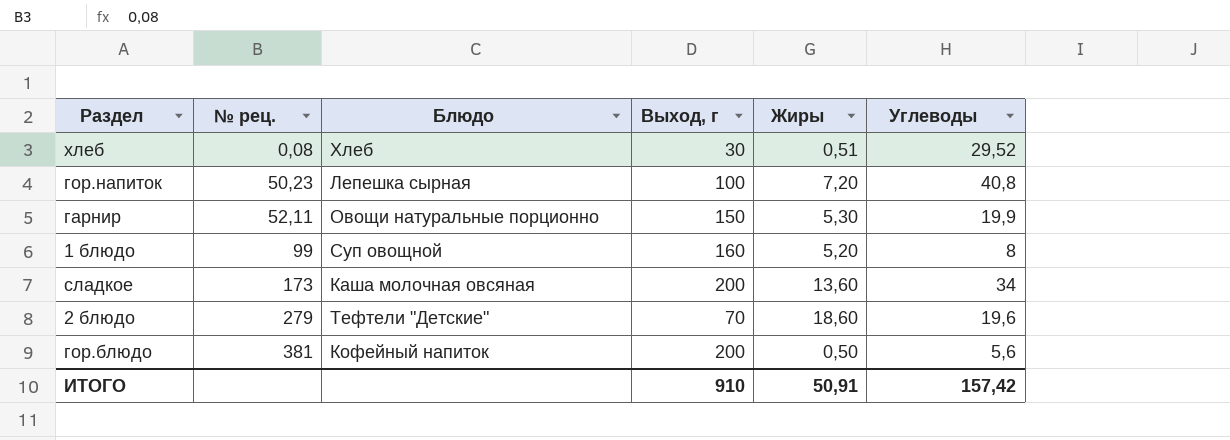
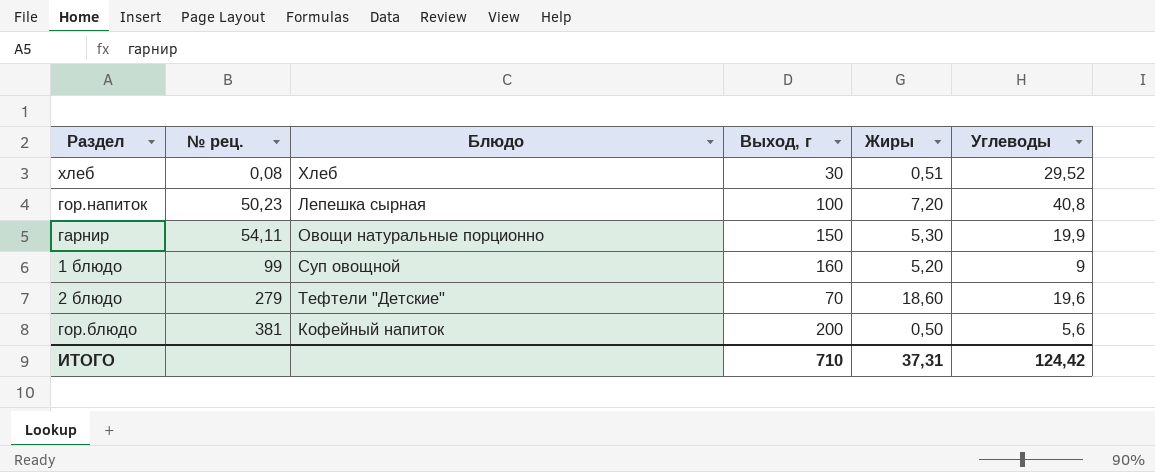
row сладкое: 173 | Каша молочная овсяная | 200 | 13,60 | 34 -> none
гарнир | № рец.: 52,11 -> 54,11
1 блюдо | Углеводы: 8 -> 9
ИТОГО | Выход, г: 910 -> 710
ИТОГО | Жиры: 50,91 -> 37,31
ИТОГО | Углеводы: 157,42 -> 124,42

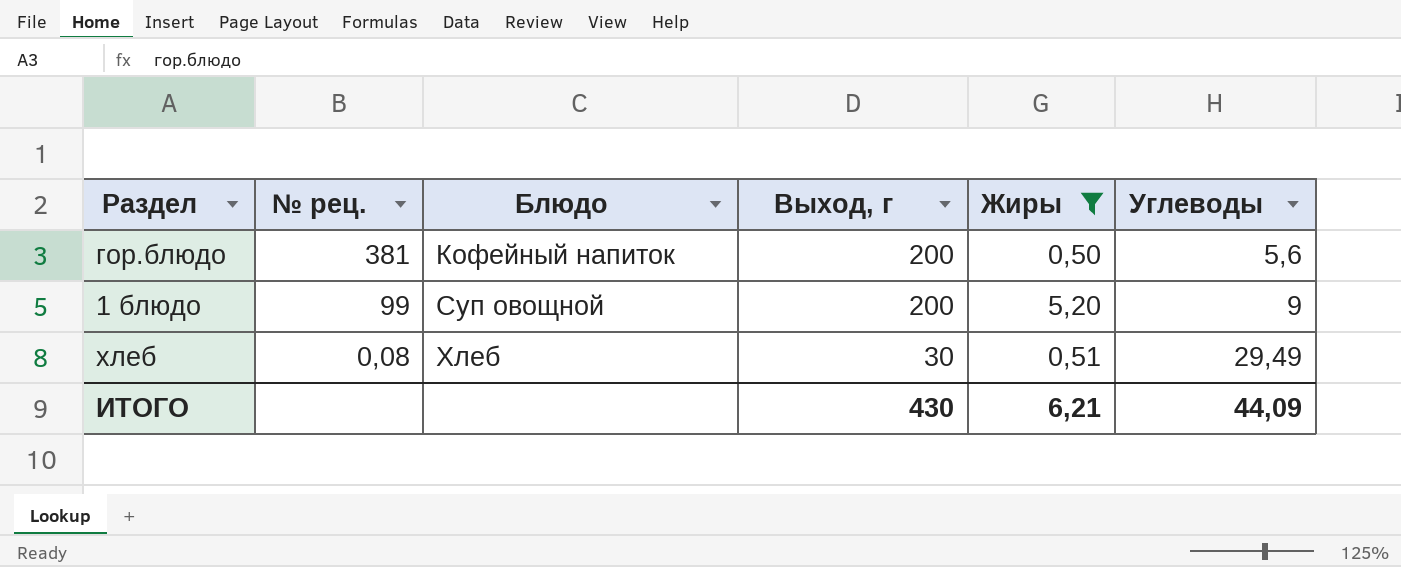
filter: none -> Жиры <= 5,20
row order: № рец. ascending -> № рец. descending
1 блюдо | Выход, г: 160 -> 200
хлеб | Углеводы: 29,52 -> 29,49
ИТОГО | Выход, г: 710 -> 430
ИТОГО | Жиры: 37,31 -> 6,21
ИТОГО | Углеводы: 124,42 -> 44,09

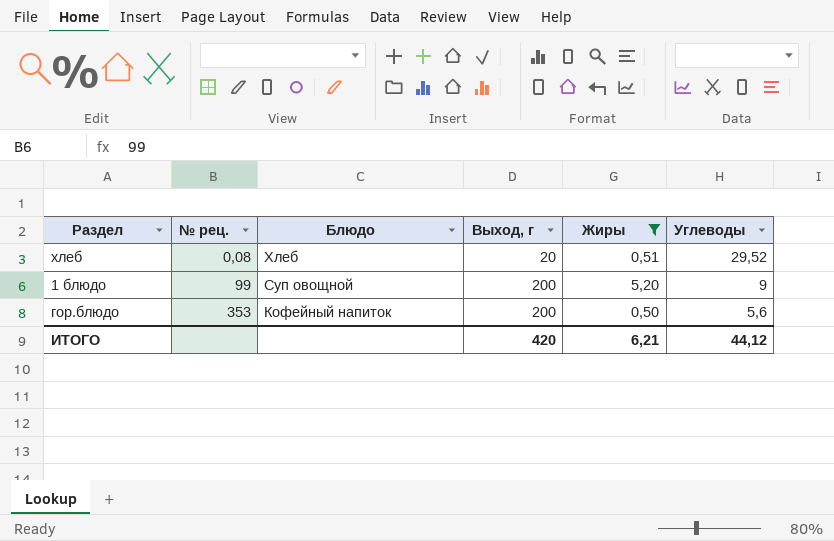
row order: № рец. descending -> № рец. ascending
хлеб | Выход, г: 30 -> 20
хлеб | Углеводы: 29,49 -> 29,52
гор.блюдо | № рец.: 381 -> 353
ИТОГО | Выход, г: 430 -> 420
ИТОГО | Углеводы: 44,09 -> 44,12

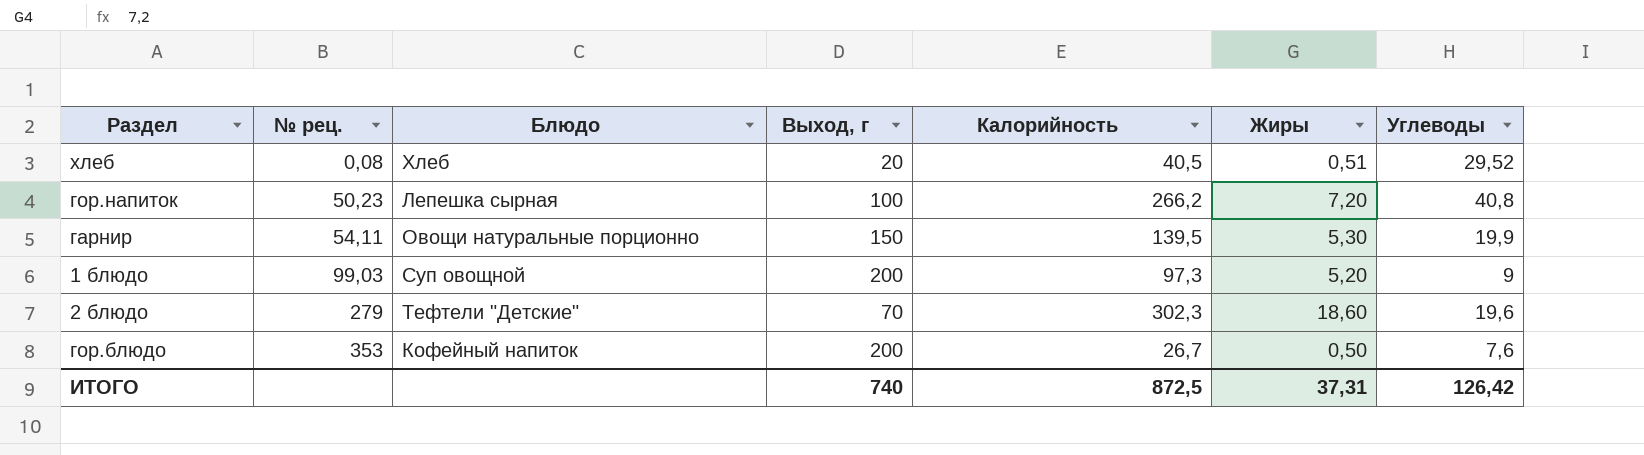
filter: Жиры <= 5,20 -> none
column Калорийность | position: none -> 5
1 блюдо | № рец.: 99 -> 99,03
гор.блюдо | Углеводы: 5,6 -> 7,6
ИТОГО | Выход, г: 420 -> 740
ИТОГО | Жиры: 6,21 -> 37,31
ИТОГО | Углеводы: 44,12 -> 126,42

